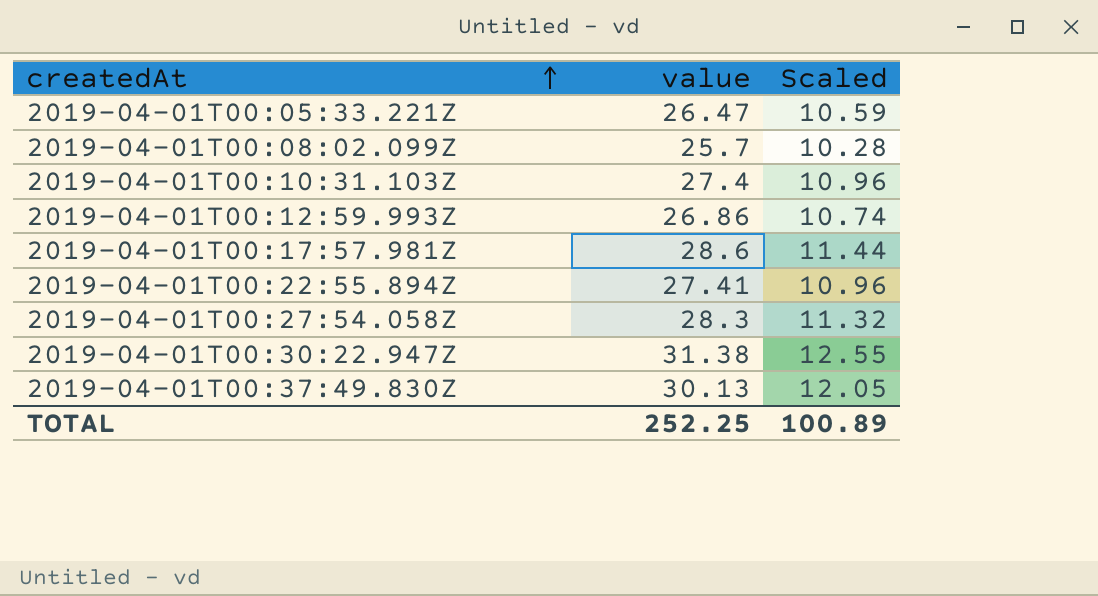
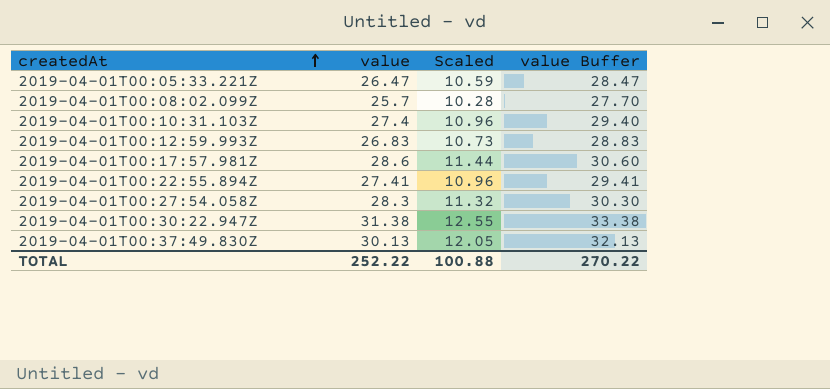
column value Buffer | formula: none -> [value] + 2
2019-04-01T00:12:59.993Z | value: 26.86 -> 26.83
2019-04-01T00:12:59.993Z | Scaled: 10.74 -> 10.73
TOTAL | value: 252.25 -> 252.22
TOTAL | Scaled: 100.89 -> 100.88

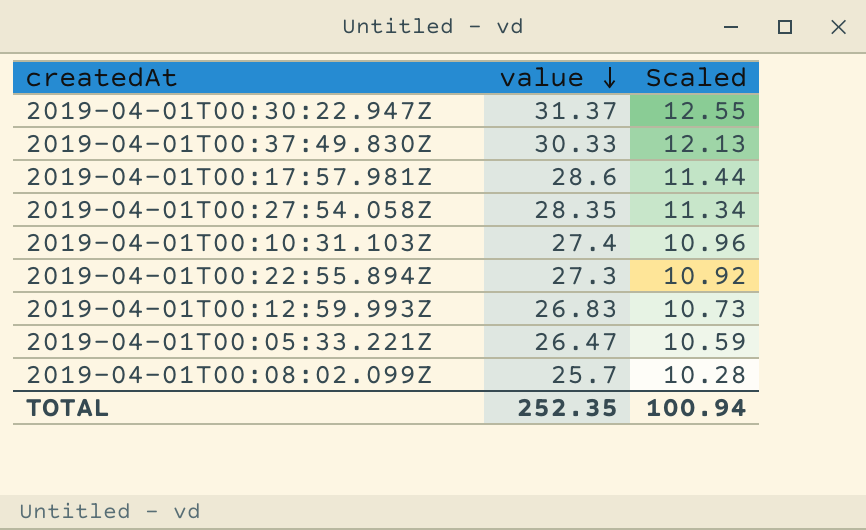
row order: createdAt ascending -> value descending
column value Buffer | formula: [value] + 2 -> none
2019-04-01T00:30:22.947Z | value: 31.38 -> 31.37
2019-04-01T00:37:49.830Z | value: 30.13 -> 30.33
2019-04-01T00:37:49.830Z | Scaled: 12.05 -> 12.13
2019-04-01T00:27:54.058Z | value: 28.3 -> 28.35
2019-04-01T00:27:54.058Z | Scaled: 11.32 -> 11.34
2019-04-01T00:22:55.894Z | value: 27.41 -> 27.3
2019-04-01T00:22:55.894Z | Scaled: 10.96 -> 10.92
TOTAL | value: 252.22 -> 252.35
TOTAL | Scaled: 100.88 -> 100.94

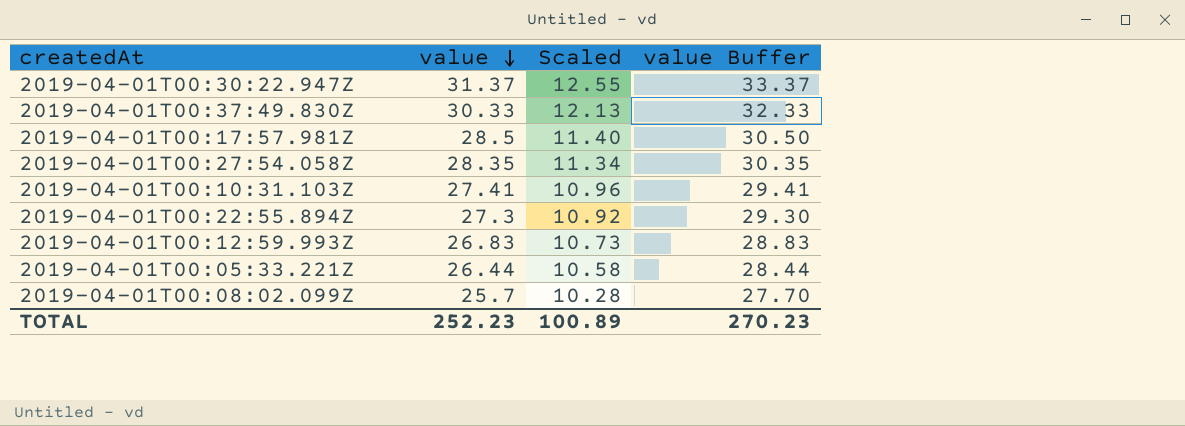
column value Buffer | formula: none -> [value] + 2
2019-04-01T00:17:57.981Z | value: 28.6 -> 28.5
2019-04-01T00:17:57.981Z | Scaled: 11.44 -> 11.40
2019-04-01T00:10:31.103Z | value: 27.4 -> 27.41
2019-04-01T00:05:33.221Z | value: 26.47 -> 26.44
2019-04-01T00:05:33.221Z | Scaled: 10.59 -> 10.58
TOTAL | value: 252.35 -> 252.23
TOTAL | Scaled: 100.94 -> 100.89

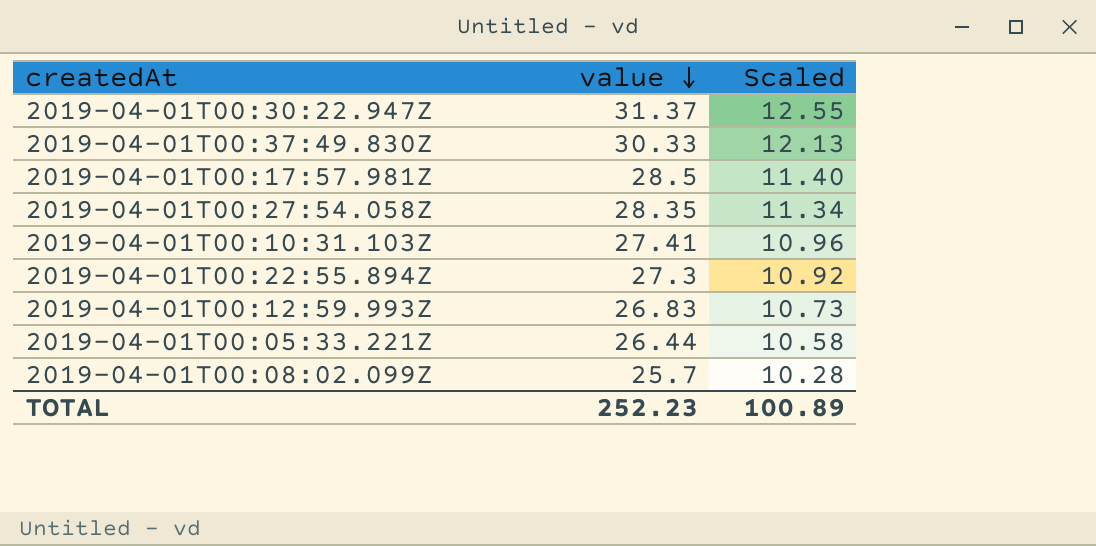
column value Buffer | formula: [value] + 2 -> none

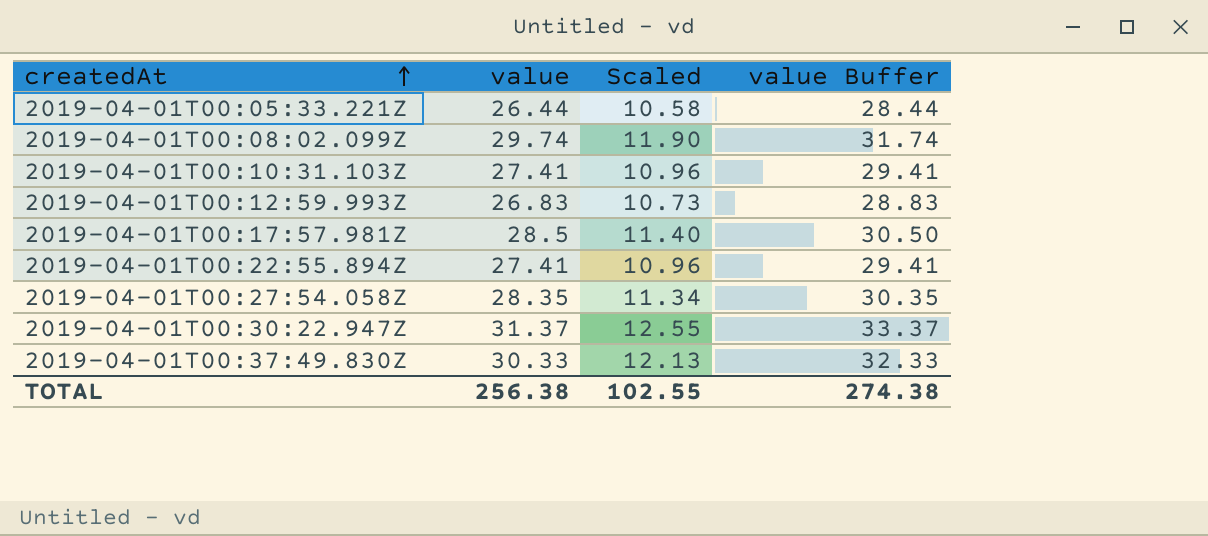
row order: value descending -> createdAt ascending
column value Buffer | formula: none -> [value] + 2
2019-04-01T00:08:02.099Z | value: 25.7 -> 29.74
2019-04-01T00:08:02.099Z | Scaled: 10.28 -> 11.90
2019-04-01T00:22:55.894Z | value: 27.3 -> 27.41
2019-04-01T00:22:55.894Z | Scaled: 10.92 -> 10.96
TOTAL | value: 252.23 -> 256.38
TOTAL | Scaled: 100.89 -> 102.55

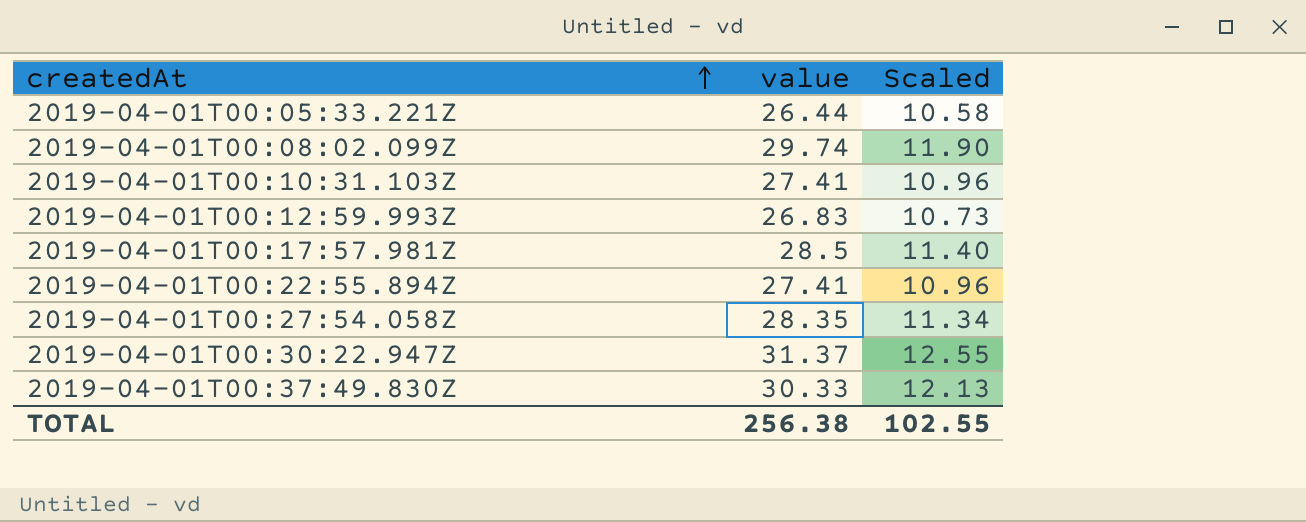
column value Buffer | formula: [value] + 2 -> none

